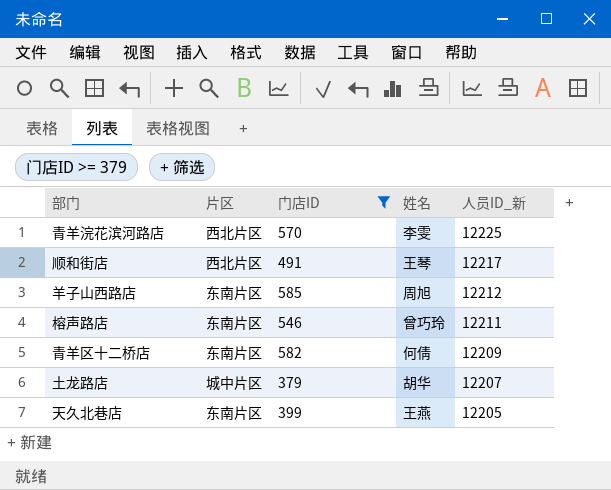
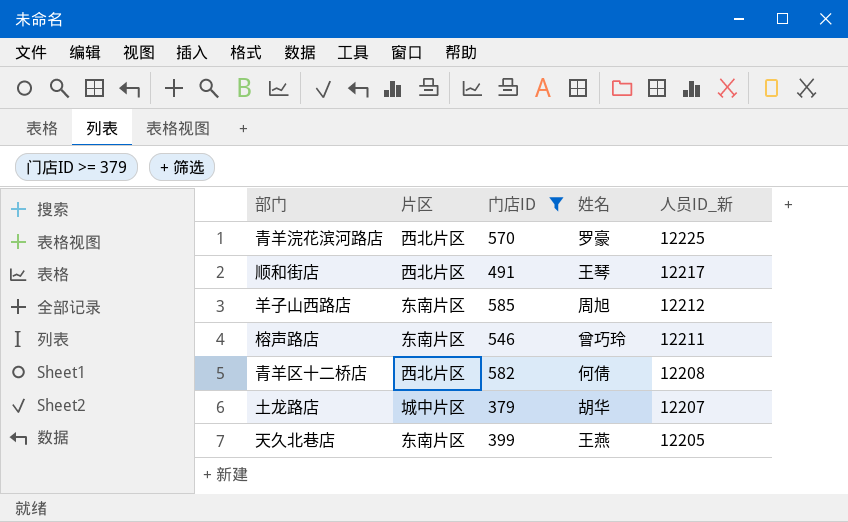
青羊浣花滨河路店 | 姓名: 李雯 -> 罗豪
青羊区十二桥店 | 片区: 东南片区 -> 西北片区
青羊区十二桥店 | 人员ID_新: 12209 -> 12208

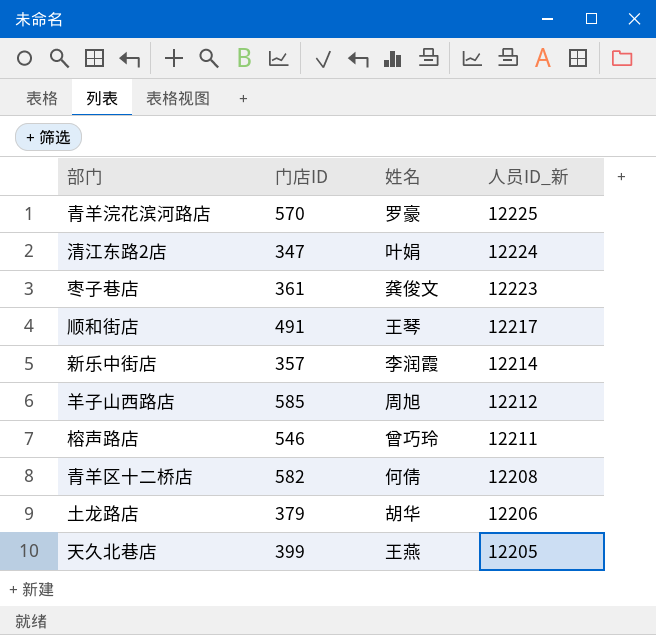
filter: 门店ID >= 379 -> none
column 片区 | position: 2 -> none
土龙路店 | 人员ID_新: 12207 -> 12206

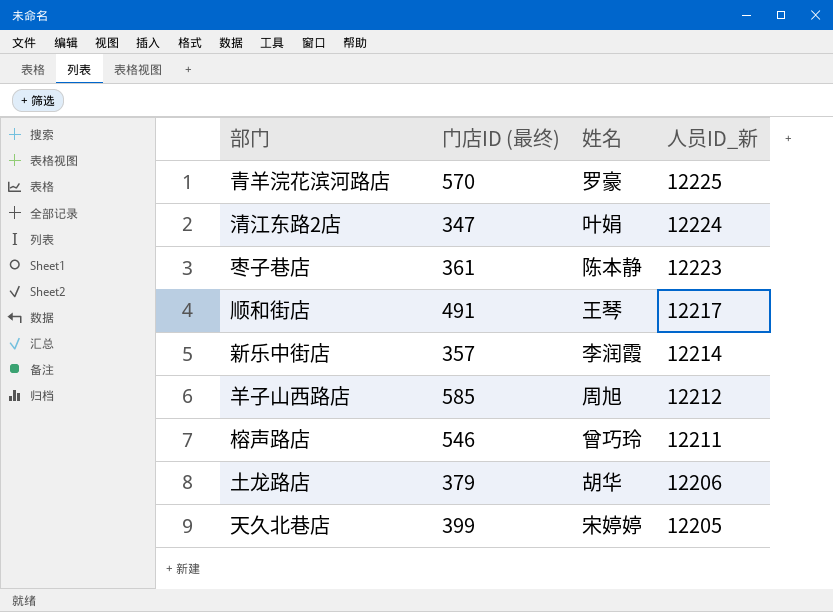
column name: 门店ID -> 门店ID (最终)
row 青羊区十二桥店: 582 | 何倩 | 12208 -> none
枣子巷店 | 姓名: 龚俊文 -> 陈本静
天久北巷店 | 姓名: 王燕 -> 宋婷婷

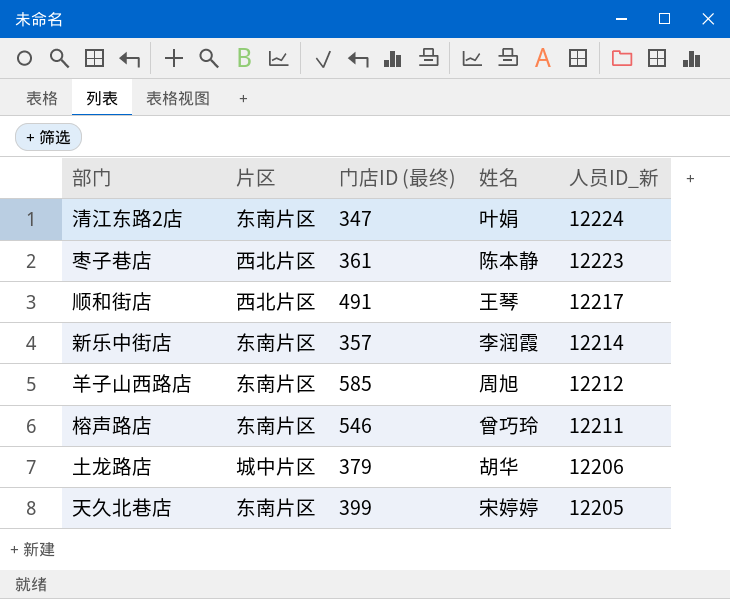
column 片区 | position: none -> 2
row 青羊浣花滨河路店: 570 | 罗豪 | 12225 -> none

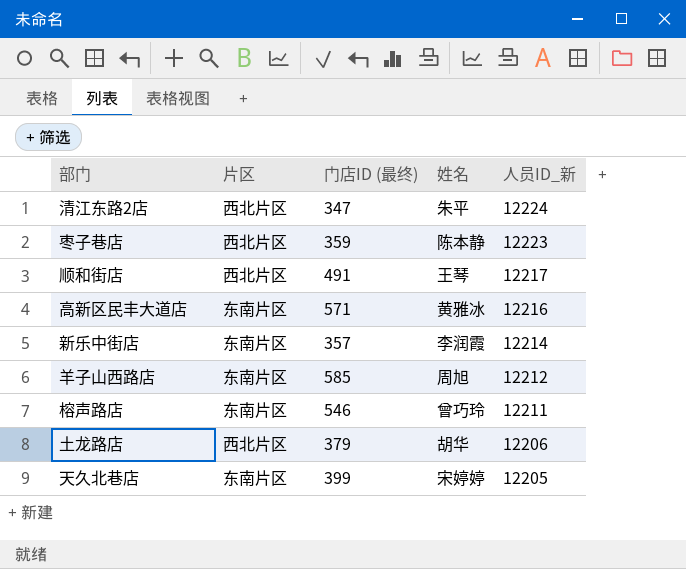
清江东路2店 | 片区: 东南片区 -> 西北片区
清江东路2店 | 姓名: 叶娟 -> 朱平
枣子巷店 | 门店ID (最终): 361 -> 359
row 高新区民丰大道店: none -> 东南片区 | 571 | 黄雅冰 | 12216
土龙路店 | 片区: 城中片区 -> 西北片区

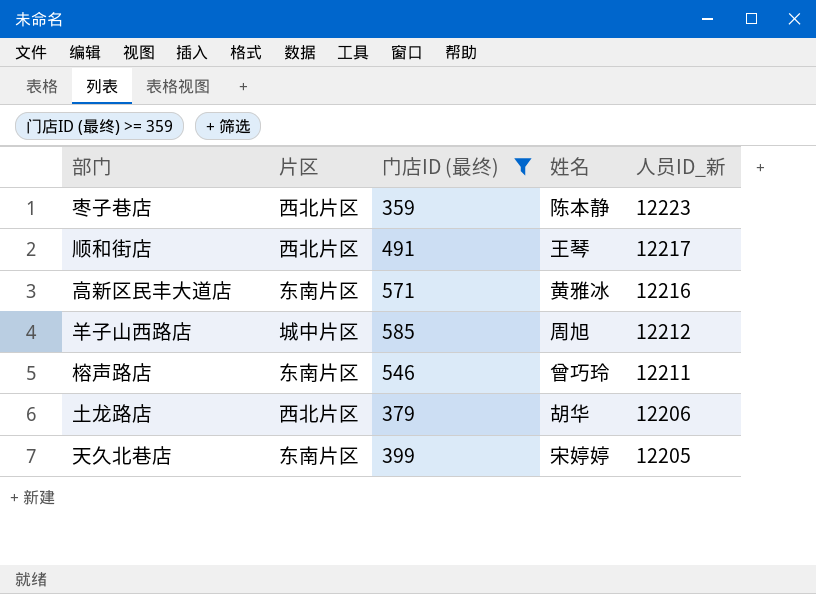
filter: none -> 门店ID (最终) >= 359
羊子山西路店 | 片区: 东南片区 -> 城中片区

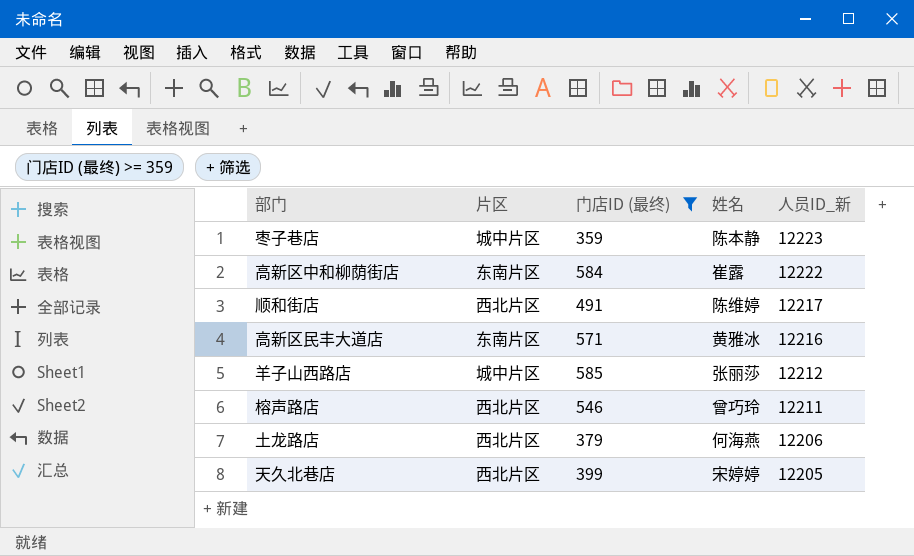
枣子巷店 | 片区: 西北片区 -> 城中片区
row 高新区中和柳荫街店: none -> 东南片区 | 584 | 崔露 | 12222
顺和街店 | 姓名: 王琴 -> 陈维婷
羊子山西路店 | 姓名: 周旭 -> 张丽莎
榕声路店 | 片区: 东南片区 -> 西北片区
土龙路店 | 姓名: 胡华 -> 何海燕
天久北巷店 | 片区: 东南片区 -> 西北片区

